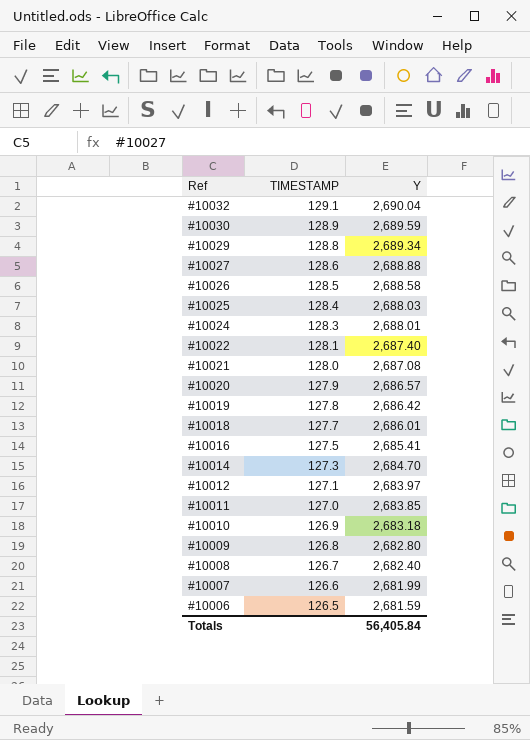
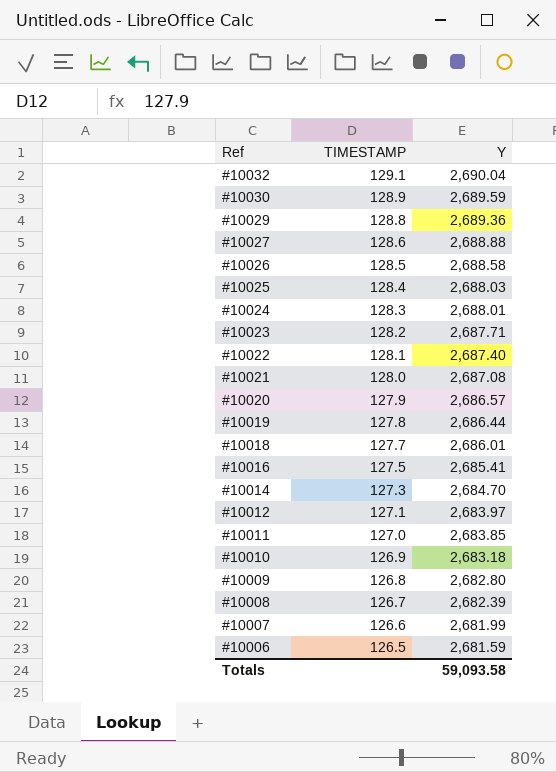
#10029 | Y: 2,689.34 -> 2,689.36
row #10023: none -> 128.2 | 2,687.71
#10019 | Y: 2,686.42 -> 2,686.44
#10008 | Y: 2,682.40 -> 2,682.39
Totals | Y: 56,405.84 -> 59,093.58

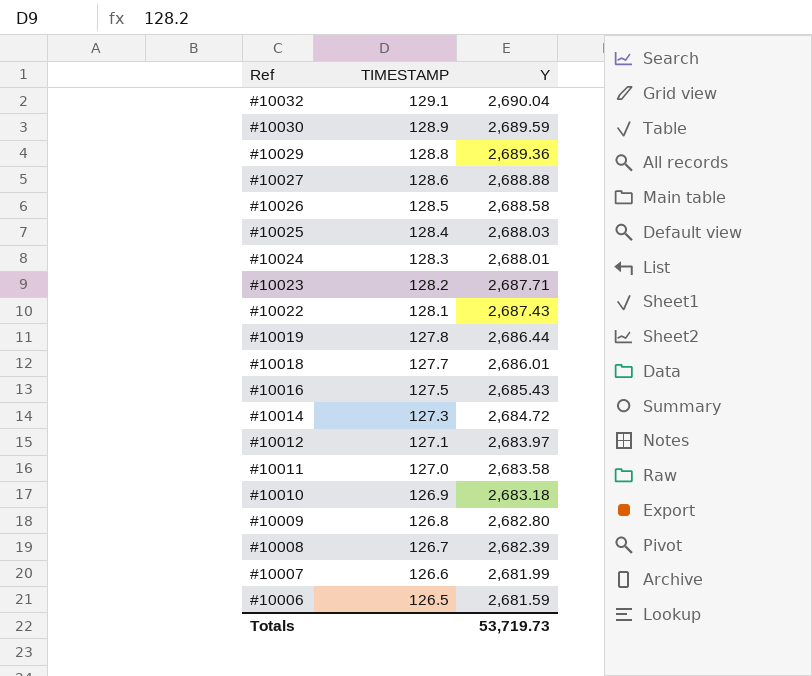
row #10021: 128.0 | 2,687.08 -> none
row #10020: 127.9 | 2,686.57 -> none
#10022 | Y: 2,687.40 -> 2,687.43
#10016 | Y: 2,685.41 -> 2,685.43
#10014 | Y: 2,684.70 -> 2,684.72
#10011 | Y: 2,683.85 -> 2,683.58
Totals | Y: 59,093.58 -> 53,719.73

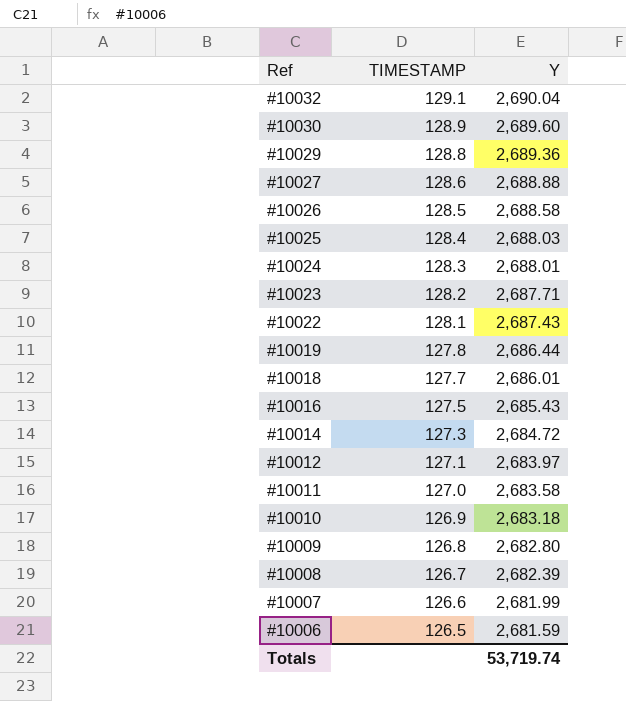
#10030 | Y: 2,689.59 -> 2,689.60
Totals | Y: 53,719.73 -> 53,719.74

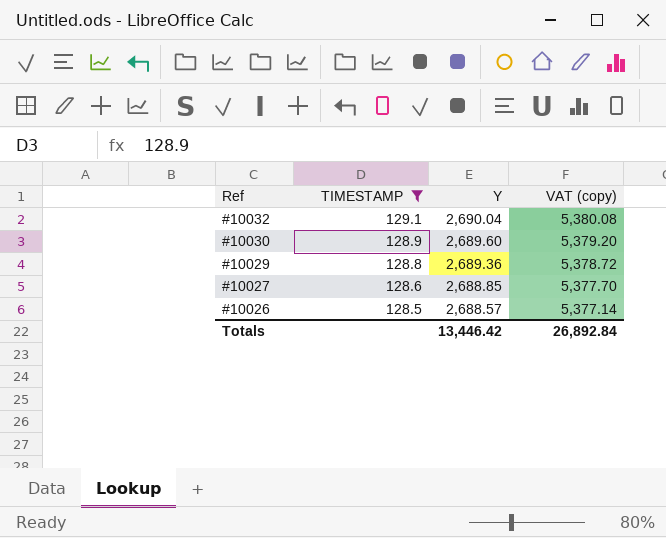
filter: none -> TIMESTAMP >= 128.5
column VAT (copy) | formula: none -> [Y] * 2
#10027 | Y: 2,688.88 -> 2,688.85
#10026 | Y: 2,688.58 -> 2,688.57
Totals | Y: 53,719.74 -> 13,446.42

